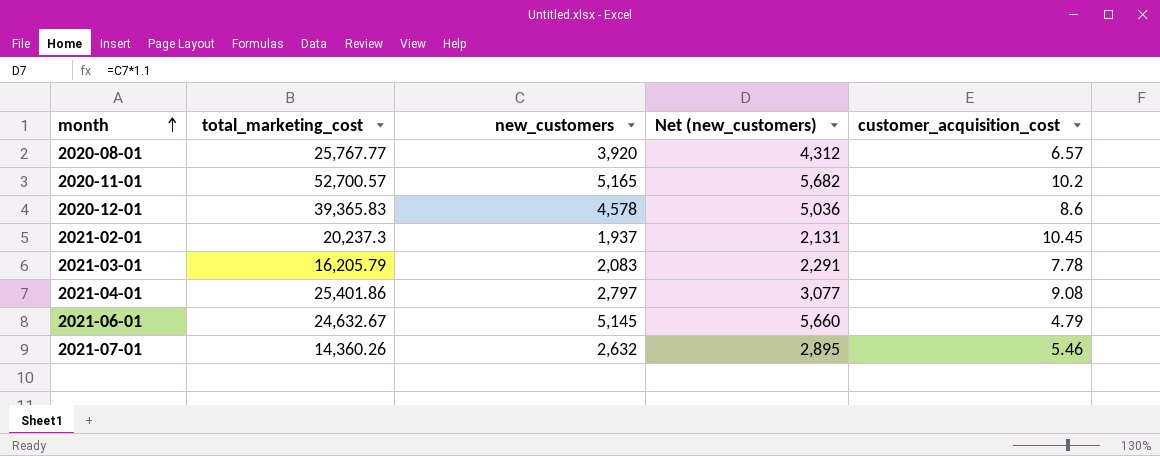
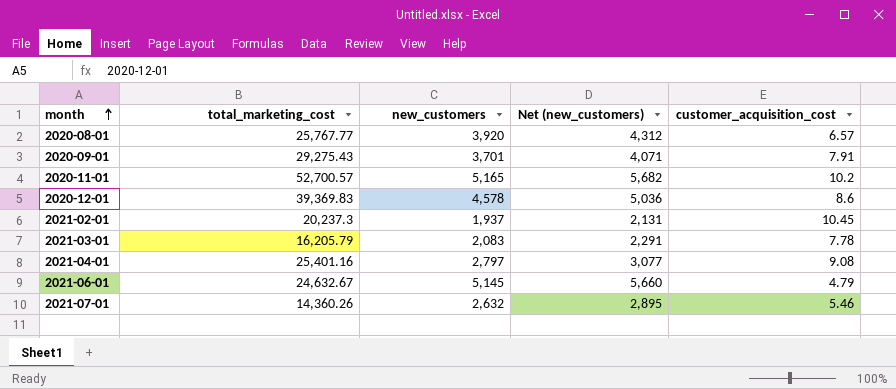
row 2020-09-01: none -> 29,275.43 | 3,701 | 4,071 | 7.91
2020-12-01 | total_marketing_cost: 39,365.83 -> 39,369.83
2021-04-01 | total_marketing_cost: 25,401.86 -> 25,401.16

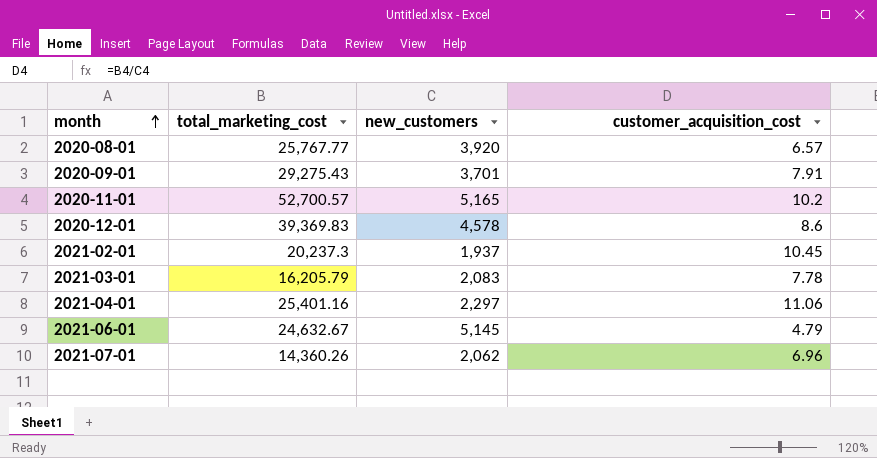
column Net (new_customers) | formula: [new_customers] * 1.1 -> none
2021-04-01 | new_customers: 2,797 -> 2,297
2021-04-01 | customer_acquisition_cost: 9.08 -> 11.06
2021-07-01 | new_customers: 2,632 -> 2,062
2021-07-01 | customer_acquisition_cost: 5.46 -> 6.96

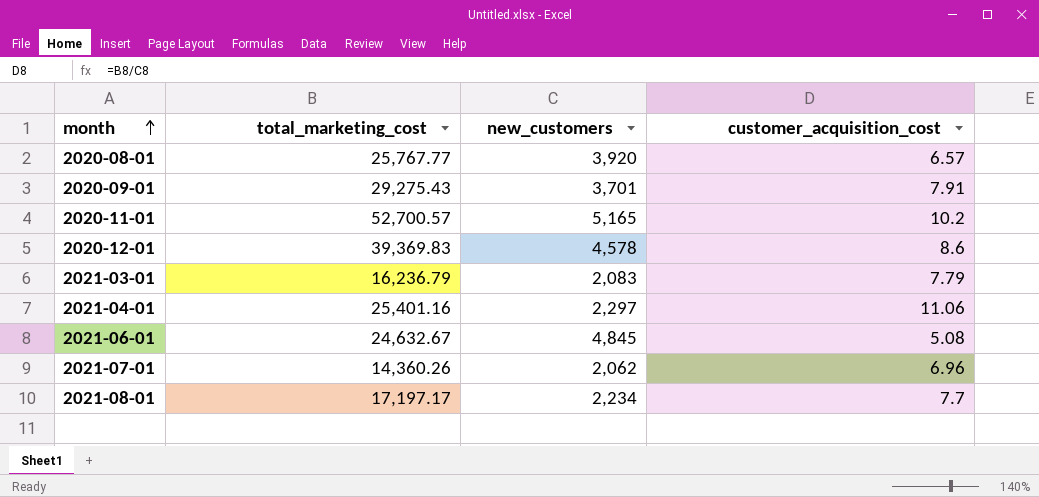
row 2021-02-01: 20,237.3 | 1,937 | 10.45 -> none
2021-03-01 | total_marketing_cost: 16,205.79 -> 16,236.79
2021-03-01 | customer_acquisition_cost: 7.78 -> 7.79
2021-06-01 | new_customers: 5,145 -> 4,845
2021-06-01 | customer_acquisition_cost: 4.79 -> 5.08
row 2021-08-01: none -> 17,197.17 | 2,234 | 7.7

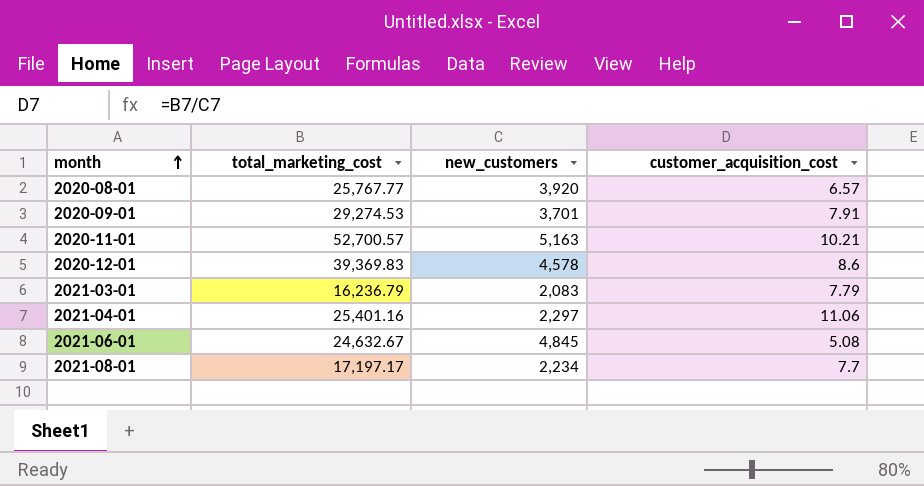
row 2021-07-01: 14,360.26 | 2,062 | 6.96 -> none
2020-09-01 | total_marketing_cost: 29,275.43 -> 29,274.53
2020-11-01 | new_customers: 5,165 -> 5,163
2020-11-01 | customer_acquisition_cost: 10.2 -> 10.21

